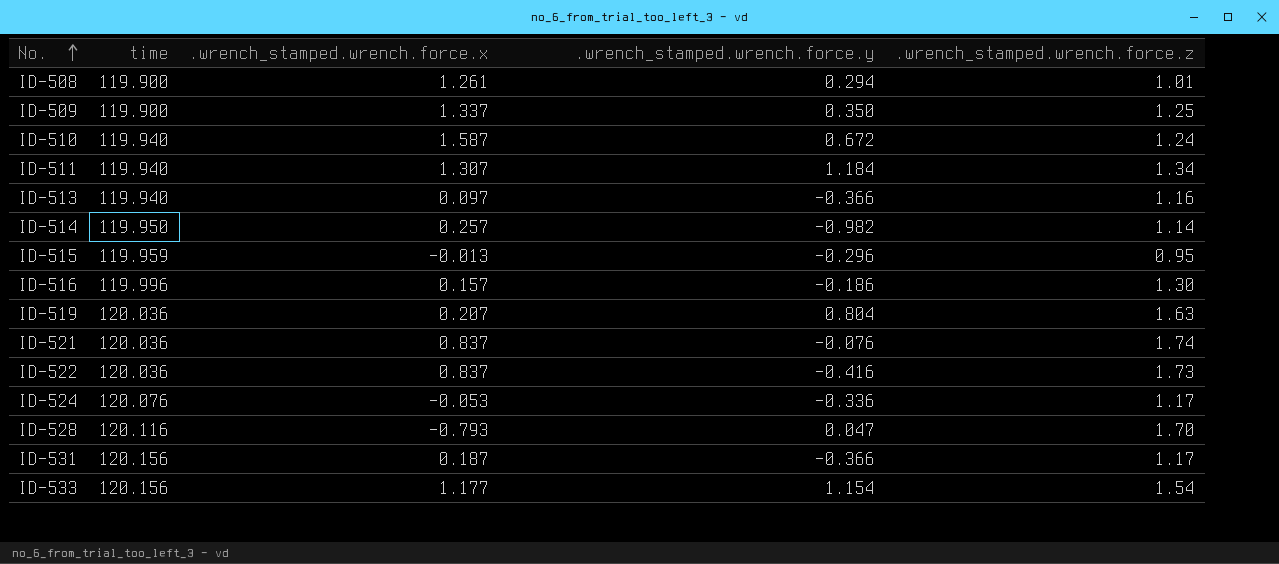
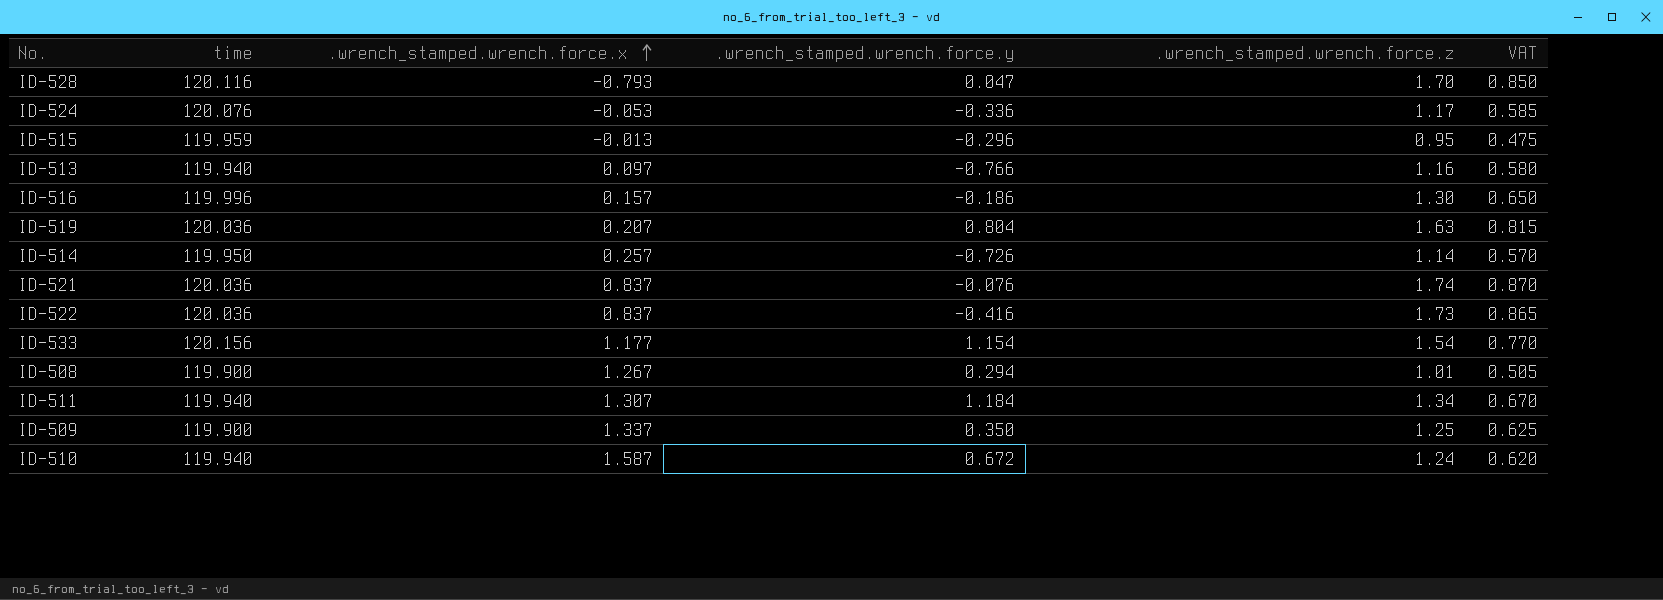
row order: No. ascending -> .wrench_stamped.wrench.force.x ascending
column VAT | formula: none -> [.wrench_stamped.wrench.force.z] * 0.5
row ID-531: 120.156 | 0.187 | -0.366 | 1.17 -> none
ID-513 | .wrench_stamped.wrench.force.y: -0.366 -> -0.766
ID-514 | .wrench_stamped.wrench.force.y: -0.982 -> -0.726
ID-508 | .wrench_stamped.wrench.force.x: 1.261 -> 1.267

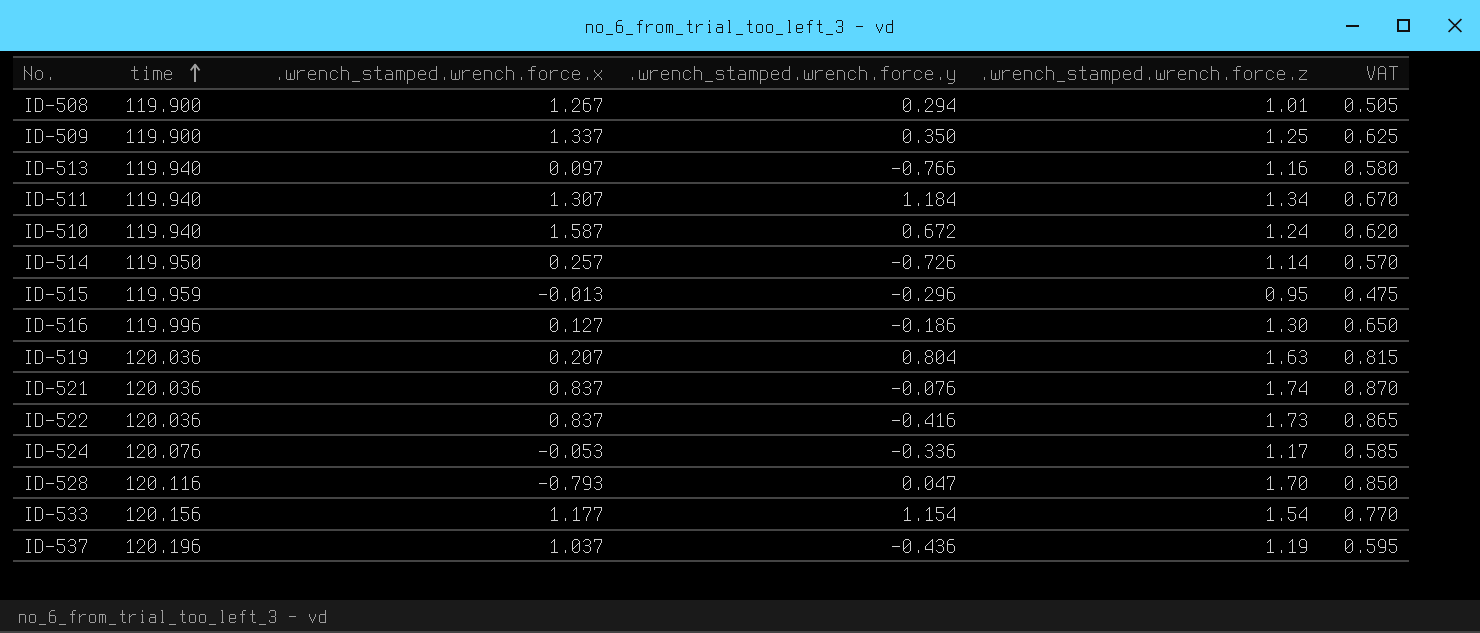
row order: .wrench_stamped.wrench.force.x ascending -> time ascending
ID-516 | .wrench_stamped.wrench.force.x: 0.157 -> 0.127
row ID-537: none -> 120.196 | 1.037 | -0.436 | 1.19 | 0.595

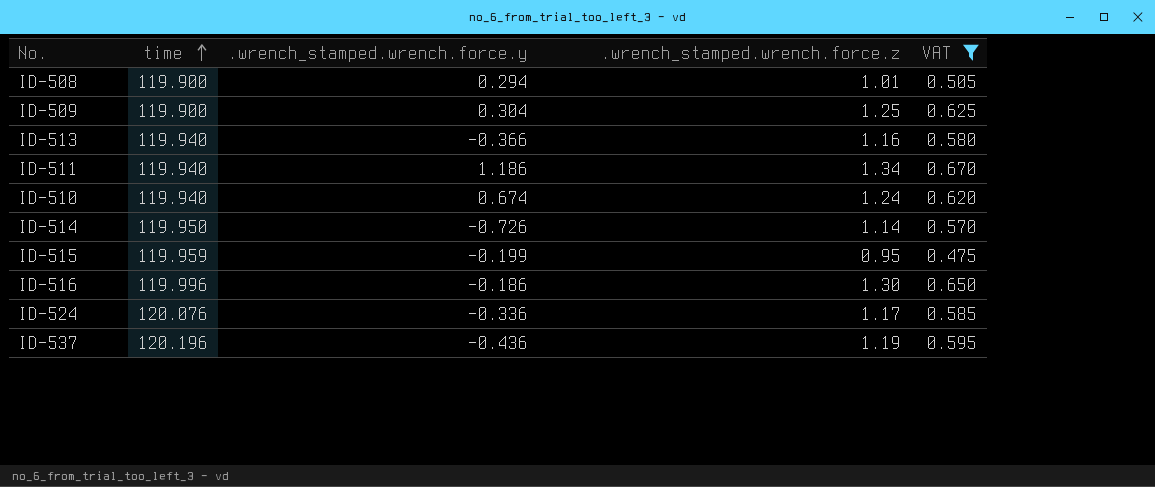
filter: none -> VAT <= 0.670
column .wrench_stamped.wrench.force.x | position: 3 -> none
ID-509 | .wrench_stamped.wrench.force.y: 0.350 -> 0.304
ID-513 | .wrench_stamped.wrench.force.y: -0.766 -> -0.366
ID-511 | .wrench_stamped.wrench.force.y: 1.184 -> 1.186
ID-510 | .wrench_stamped.wrench.force.y: 0.672 -> 0.674
ID-515 | .wrench_stamped.wrench.force.y: -0.296 -> -0.199

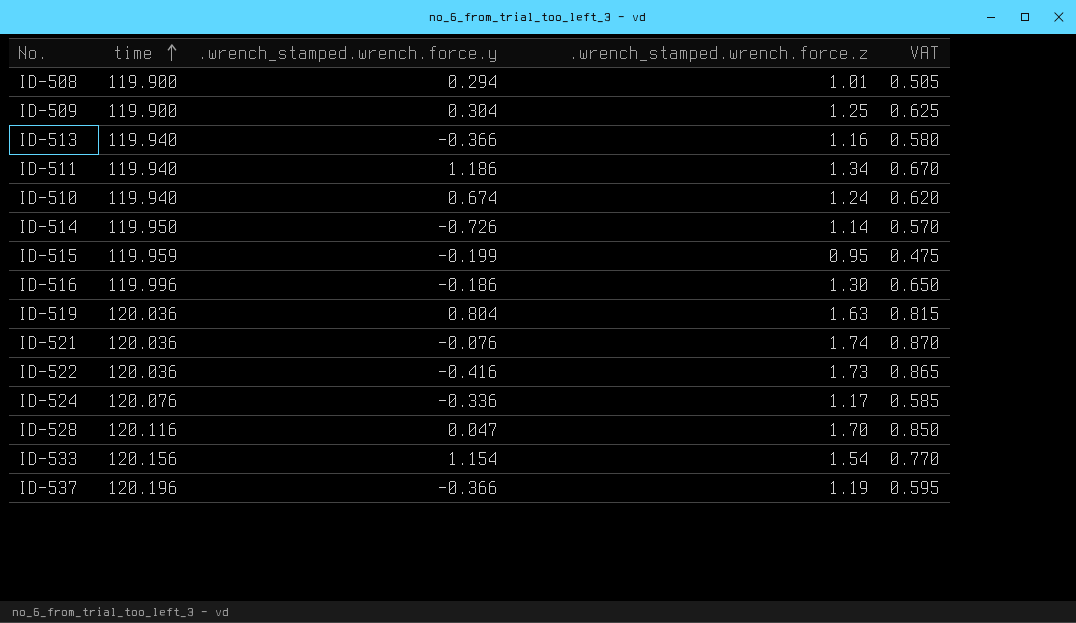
filter: VAT <= 0.670 -> none
ID-537 | .wrench_stamped.wrench.force.y: -0.436 -> -0.366

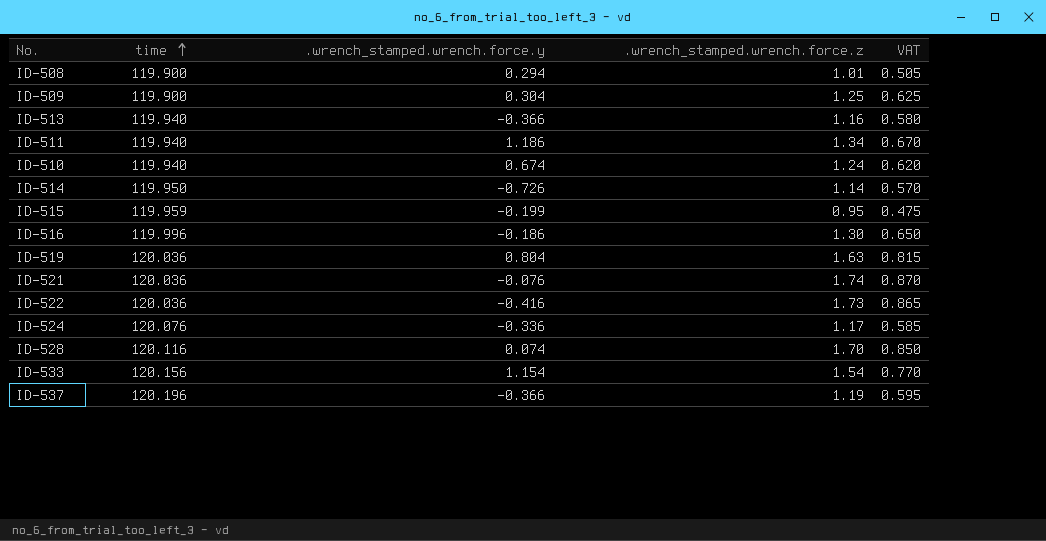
ID-528 | .wrench_stamped.wrench.force.y: 0.047 -> 0.074

